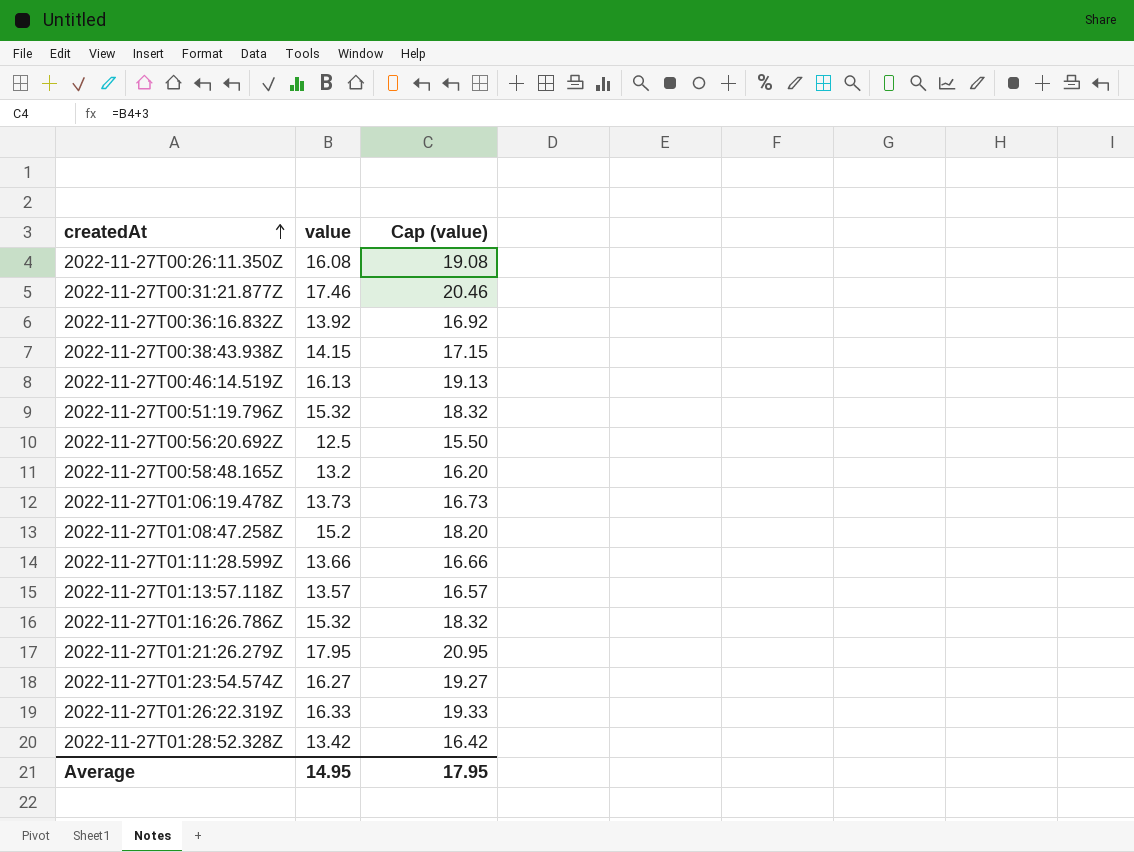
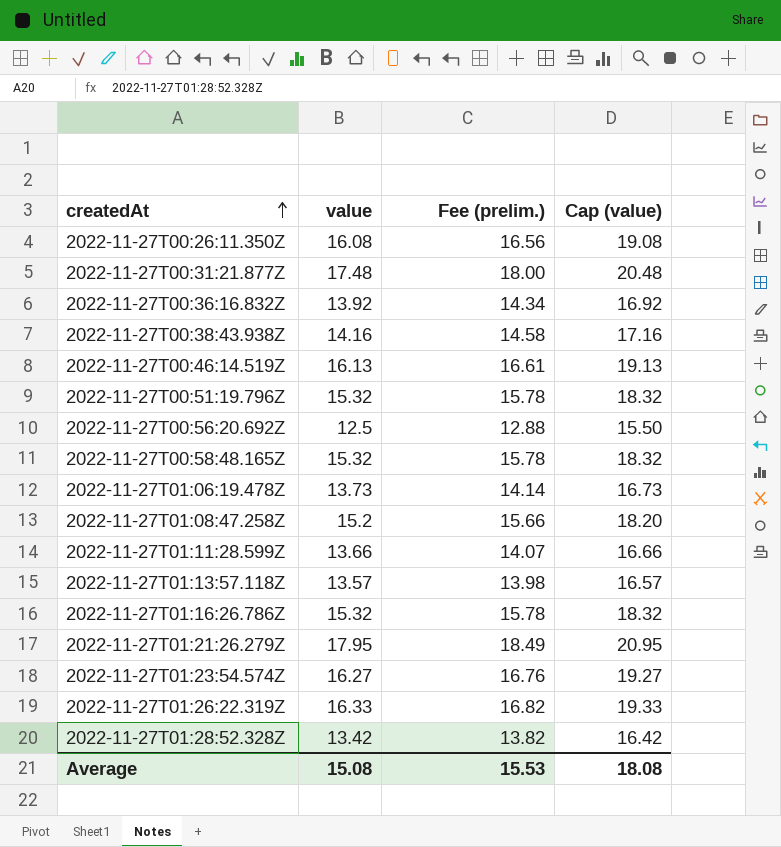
column Fee (prelim.) | formula: none -> [value] * 1.03
2022-11-27T00:31:21.877Z | value: 17.46 -> 17.48
2022-11-27T00:31:21.877Z | Cap (value): 20.46 -> 20.48
2022-11-27T00:38:43.938Z | value: 14.15 -> 14.16
2022-11-27T00:38:43.938Z | Cap (value): 17.15 -> 17.16
2022-11-27T00:58:48.165Z | value: 13.2 -> 15.32
2022-11-27T00:58:48.165Z | Cap (value): 16.20 -> 18.32
Average | value: 14.95 -> 15.08
Average | Cap (value): 17.95 -> 18.08

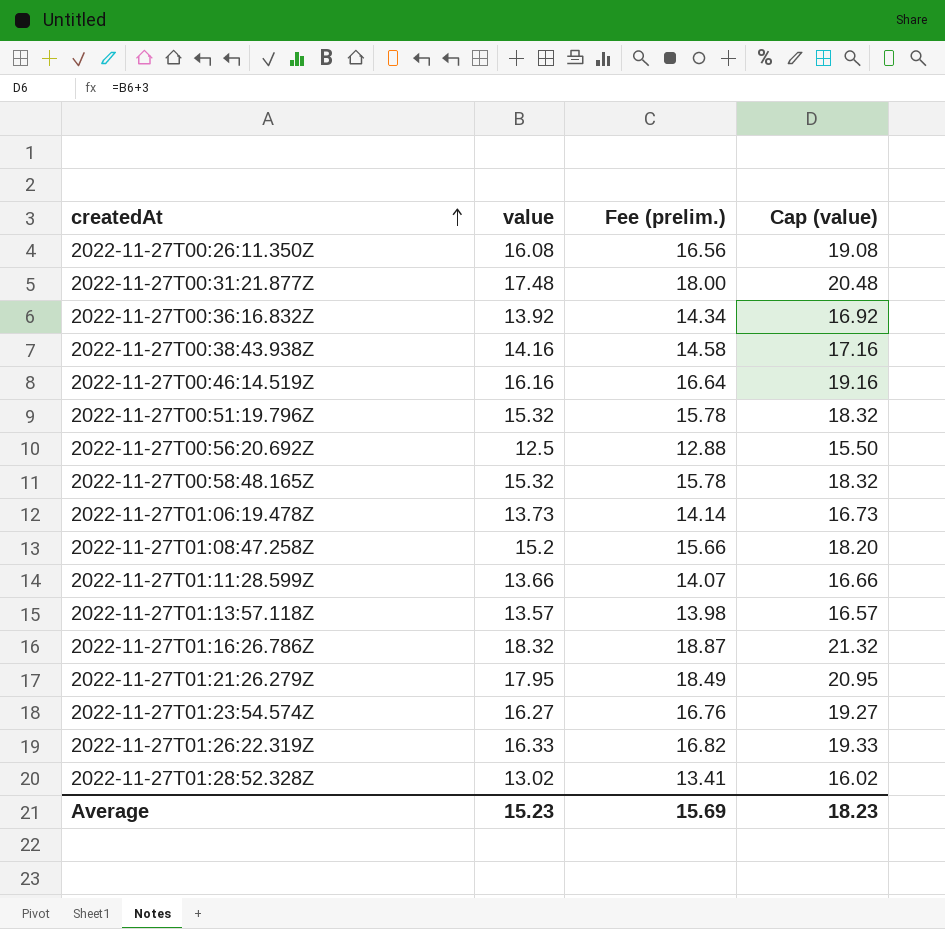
2022-11-27T00:46:14.519Z | value: 16.13 -> 16.16
2022-11-27T00:46:14.519Z | Fee (prelim.): 16.61 -> 16.64
2022-11-27T00:46:14.519Z | Cap (value): 19.13 -> 19.16
2022-11-27T01:16:26.786Z | value: 15.32 -> 18.32
2022-11-27T01:16:26.786Z | Fee (prelim.): 15.78 -> 18.87
2022-11-27T01:16:26.786Z | Cap (value): 18.32 -> 21.32
2022-11-27T01:28:52.328Z | value: 13.42 -> 13.02
2022-11-27T01:28:52.328Z | Fee (prelim.): 13.82 -> 13.41
2022-11-27T01:28:52.328Z | Cap (value): 16.42 -> 16.02
Average | value: 15.08 -> 15.23
Average | Fee (prelim.): 15.53 -> 15.69
Average | Cap (value): 18.08 -> 18.23

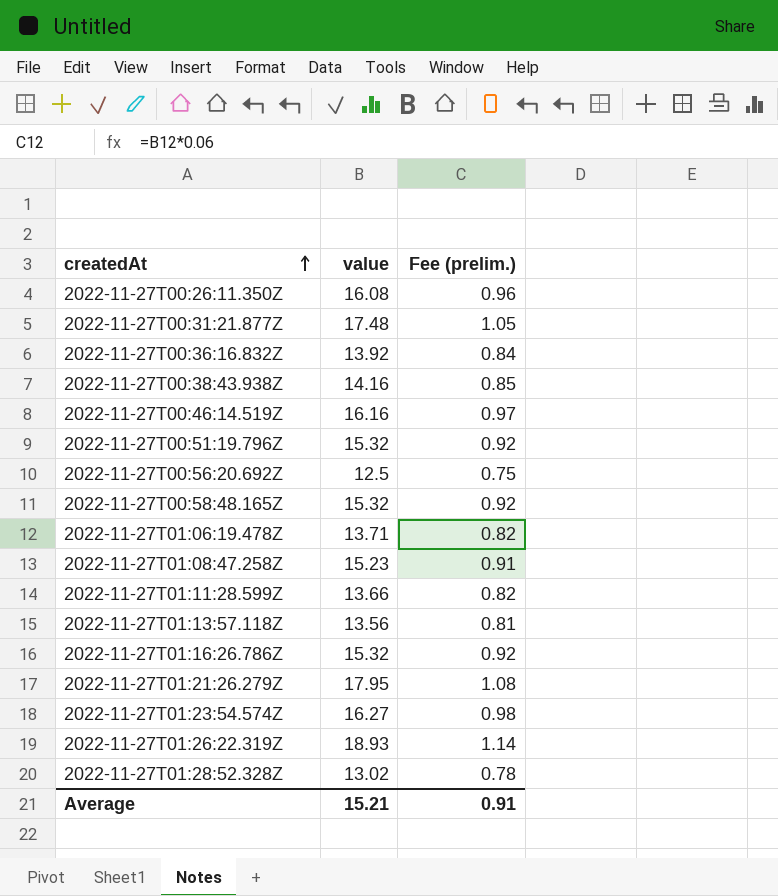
column Cap (value) | formula: [value] + 3 -> none
column Fee (prelim.) | formula: [value] * 1.03 -> [value] * 0.06
2022-11-27T01:06:19.478Z | value: 13.73 -> 13.71
2022-11-27T01:08:47.258Z | value: 15.2 -> 15.23
2022-11-27T01:13:57.118Z | value: 13.57 -> 13.56
2022-11-27T01:16:26.786Z | value: 18.32 -> 15.32
2022-11-27T01:26:22.319Z | value: 16.33 -> 18.93
Average | value: 15.23 -> 15.21
Average | Fee (prelim.): 15.69 -> 0.91

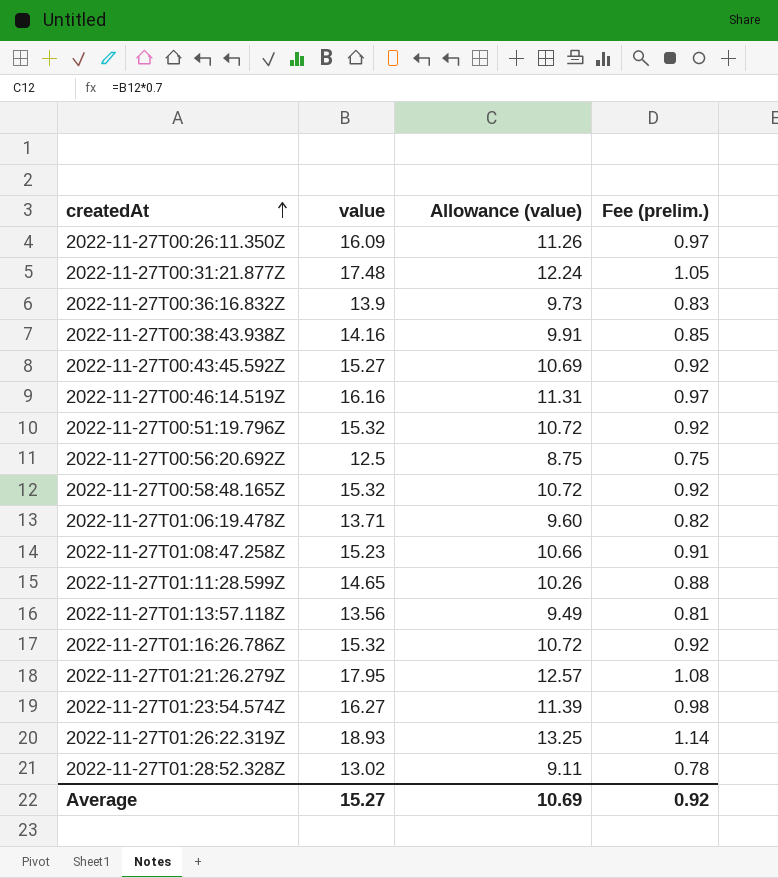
column Allowance (value) | formula: none -> [value] * 0.7
2022-11-27T00:26:11.350Z | value: 16.08 -> 16.09
2022-11-27T00:26:11.350Z | Fee (prelim.): 0.96 -> 0.97
2022-11-27T00:36:16.832Z | value: 13.92 -> 13.9
2022-11-27T00:36:16.832Z | Fee (prelim.): 0.84 -> 0.83
row 2022-11-27T00:43:45.592Z: none -> 15.27 | 10.69 | 0.92
2022-11-27T01:11:28.599Z | value: 13.66 -> 14.65
2022-11-27T01:11:28.599Z | Fee (prelim.): 0.82 -> 0.88
Average | value: 15.21 -> 15.27
Average | Fee (prelim.): 0.91 -> 0.92

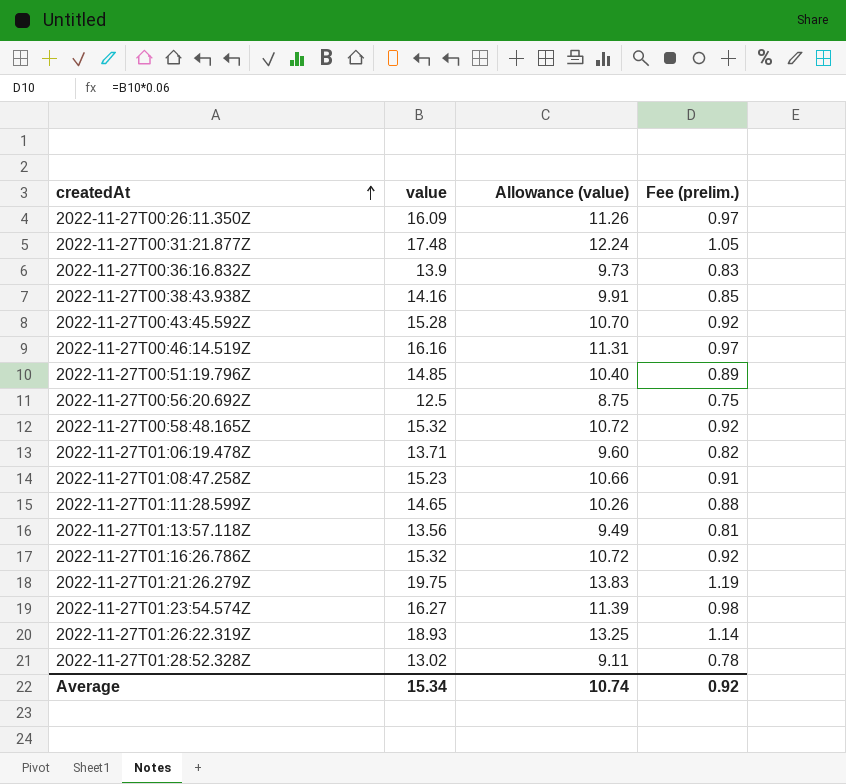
2022-11-27T00:43:45.592Z | value: 15.27 -> 15.28
2022-11-27T00:43:45.592Z | Allowance (value): 10.69 -> 10.70
2022-11-27T00:51:19.796Z | value: 15.32 -> 14.85
2022-11-27T00:51:19.796Z | Allowance (value): 10.72 -> 10.40
2022-11-27T00:51:19.796Z | Fee (prelim.): 0.92 -> 0.89
2022-11-27T01:21:26.279Z | value: 17.95 -> 19.75
2022-11-27T01:21:26.279Z | Allowance (value): 12.57 -> 13.83
2022-11-27T01:21:26.279Z | Fee (prelim.): 1.08 -> 1.19
Average | value: 15.27 -> 15.34
Average | Allowance (value): 10.69 -> 10.74

